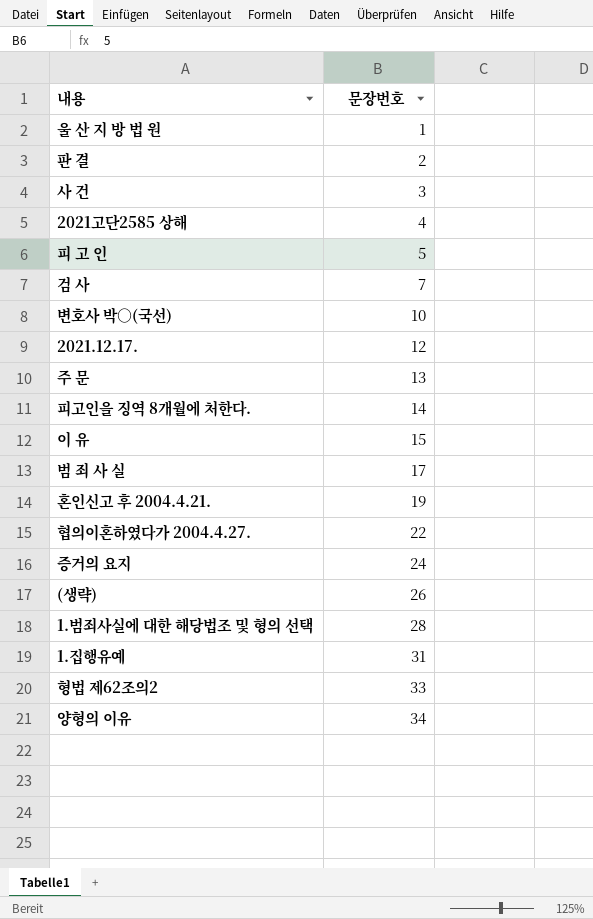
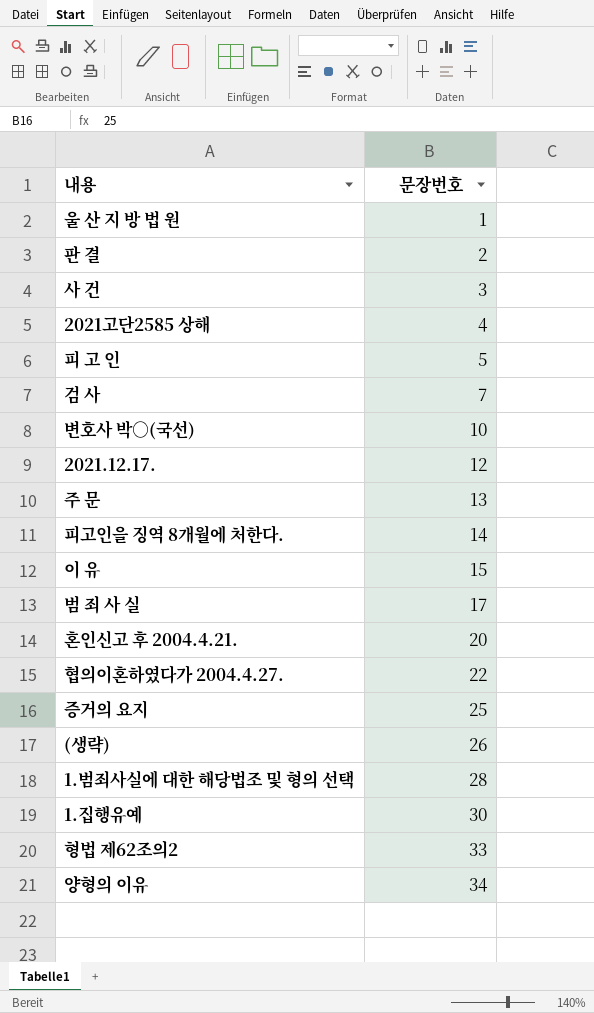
혼인신고 후 2004.4.21. | 문장번호: 19 -> 20
증거의 요지 | 문장번호: 24 -> 25
1.집행유예 | 문장번호: 31 -> 30

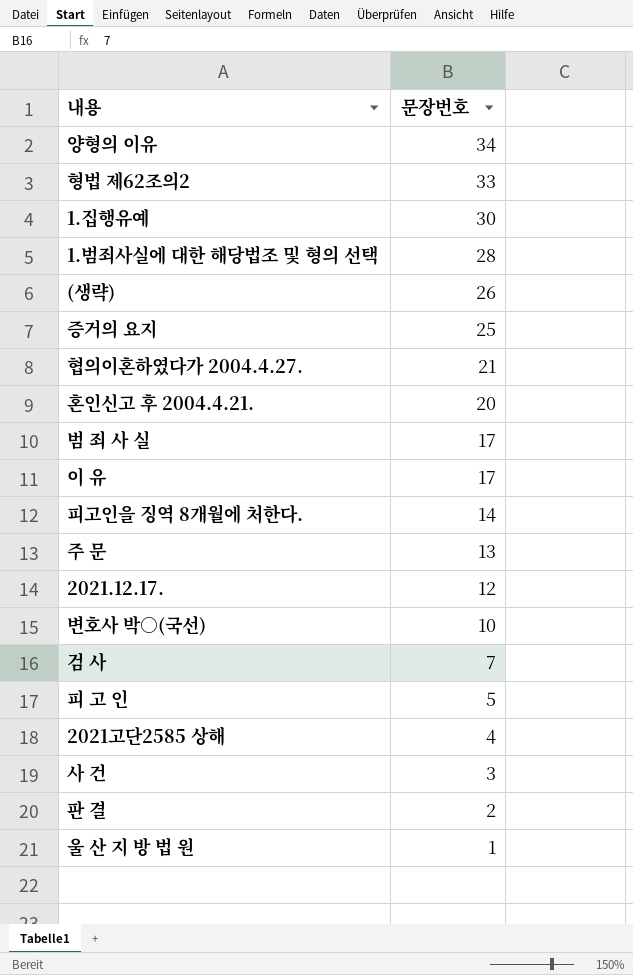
row order: 문장번호 ascending -> 문장번호 descending
협의이혼하였다가 2004.4.27. | 문장번호: 22 -> 21
이 유 | 문장번호: 15 -> 17

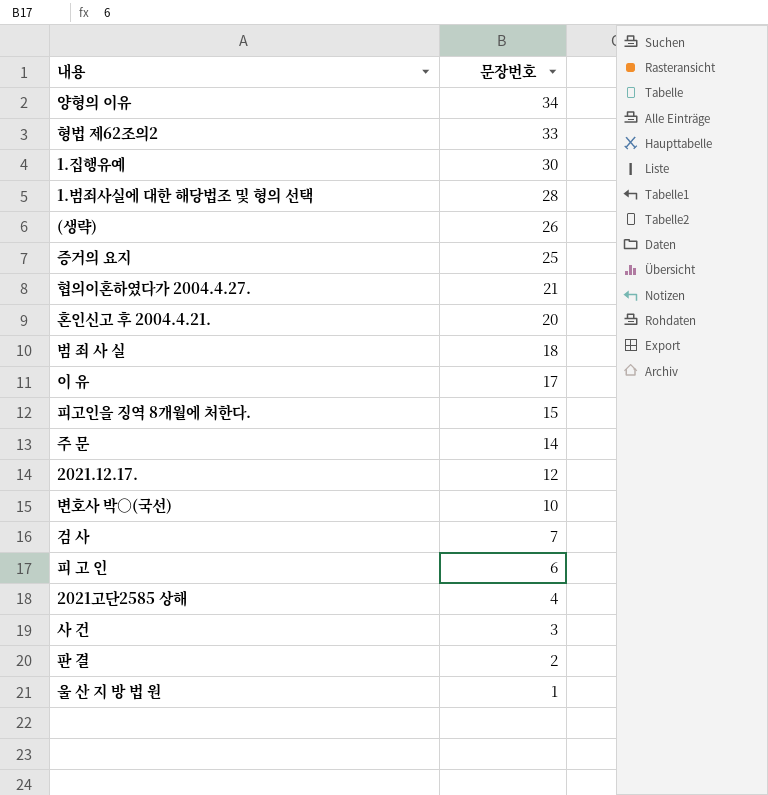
범 죄 사 실 | 문장번호: 17 -> 18
피고인을 징역 8개월에 처한다. | 문장번호: 14 -> 15
주 문 | 문장번호: 13 -> 14
피 고 인 | 문장번호: 5 -> 6

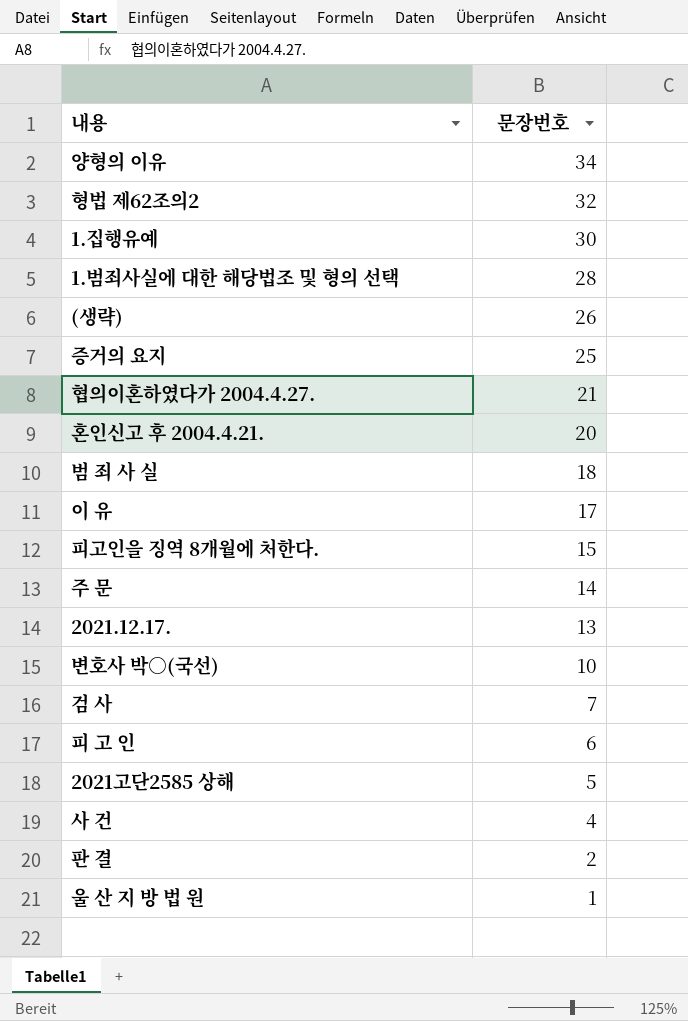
형법 제62조의2 | 문장번호: 33 -> 32
2021.12.17. | 문장번호: 12 -> 13
2021고단2585 상해 | 문장번호: 4 -> 5
사 건 | 문장번호: 3 -> 4

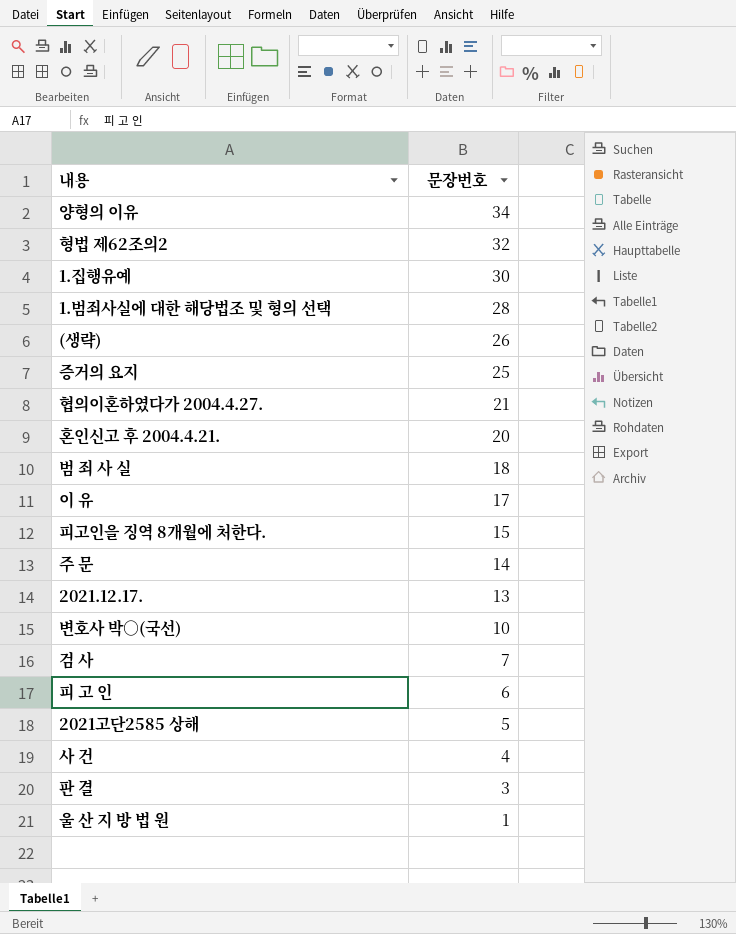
판 결 | 문장번호: 2 -> 3

